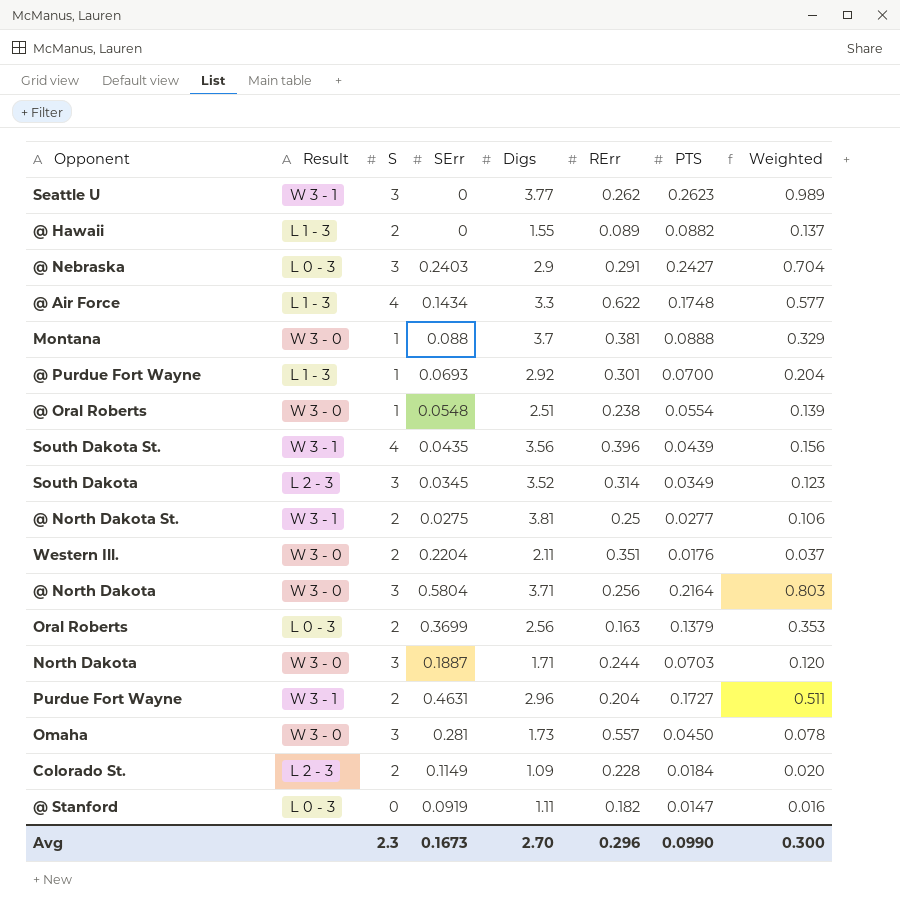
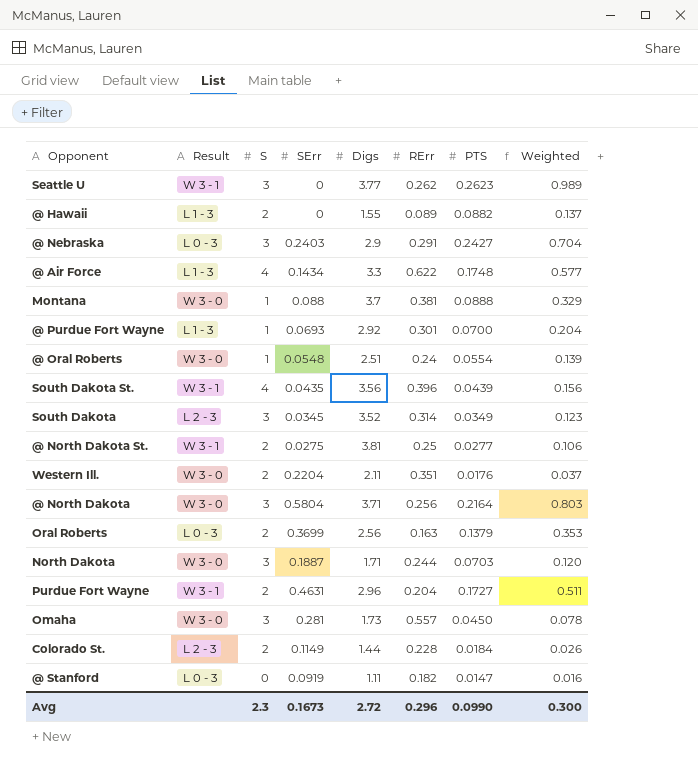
@ Oral Roberts | RErr: 0.238 -> 0.24
Colorado St. | Digs: 1.09 -> 1.44
Colorado St. | Weighted: 0.020 -> 0.026
Avg | Digs: 2.70 -> 2.72

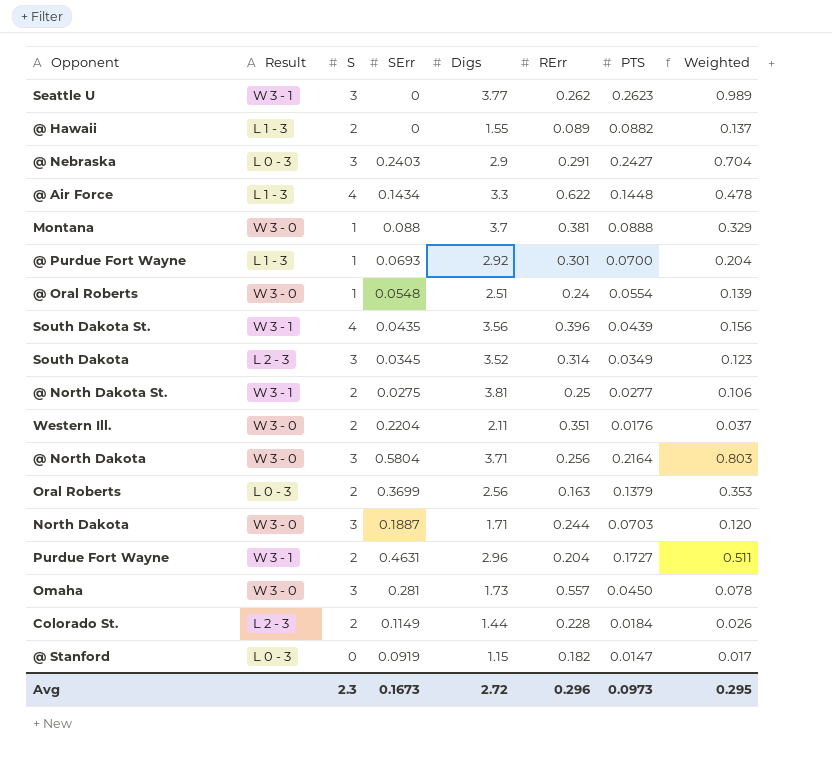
@ Air Force | PTS: 0.1748 -> 0.1448
@ Air Force | Weighted: 0.577 -> 0.478
@ Stanford | Digs: 1.11 -> 1.15
@ Stanford | Weighted: 0.016 -> 0.017
Avg | PTS: 0.0990 -> 0.0973
Avg | Weighted: 0.300 -> 0.295

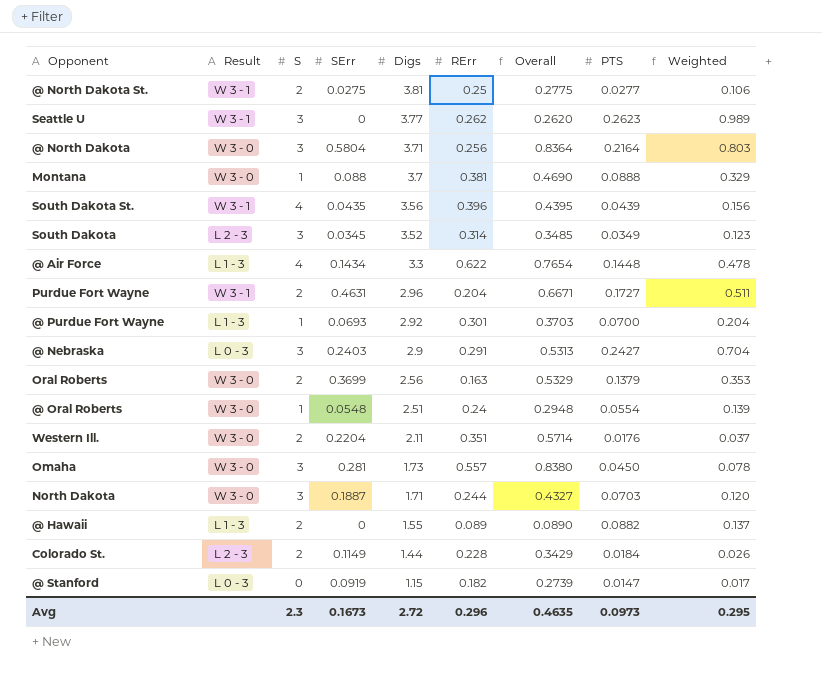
row order: none -> Digs descending
column Overall | formula: none -> [SErr] + [RErr]
Oral Roberts | Result: L 0 - 3 -> W 3 - 0

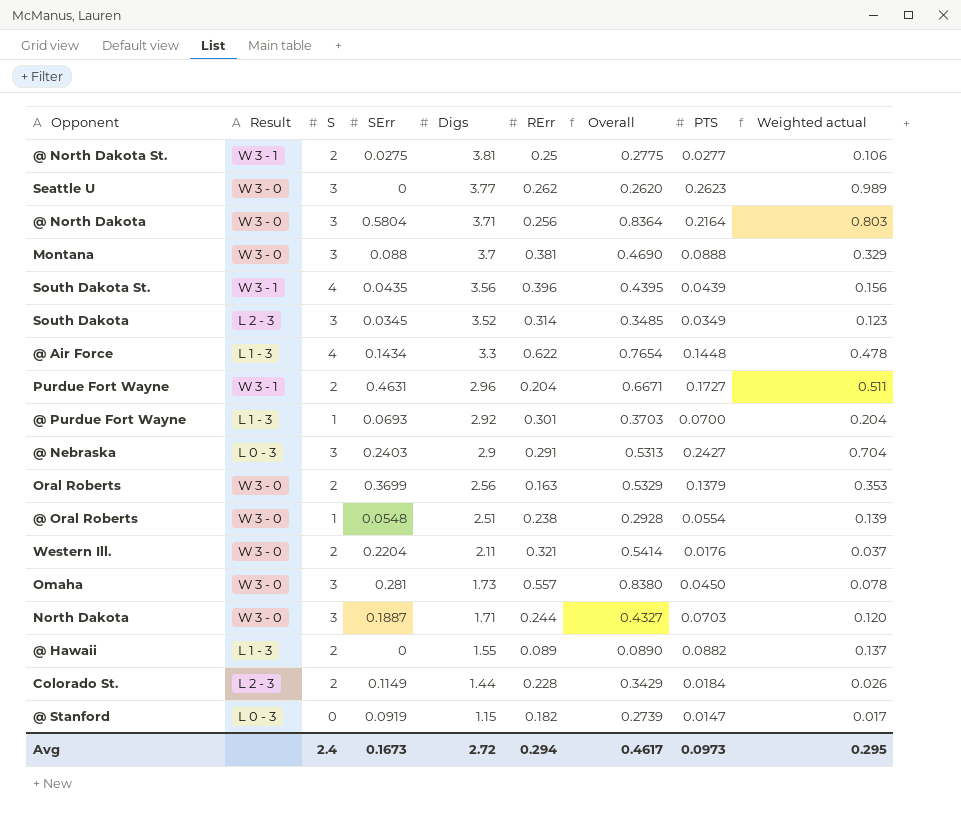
column name: Weighted -> Weighted actual
Seattle U | Result: W 3 - 1 -> W 3 - 0
Montana | S: 1 -> 3
@ Oral Roberts | RErr: 0.24 -> 0.238
@ Oral Roberts | Overall: 0.2948 -> 0.2928
Western Ill. | RErr: 0.351 -> 0.321
Western Ill. | Overall: 0.5714 -> 0.5414
Avg | S: 2.3 -> 2.4
Avg | RErr: 0.296 -> 0.294
Avg | Overall: 0.4635 -> 0.4617

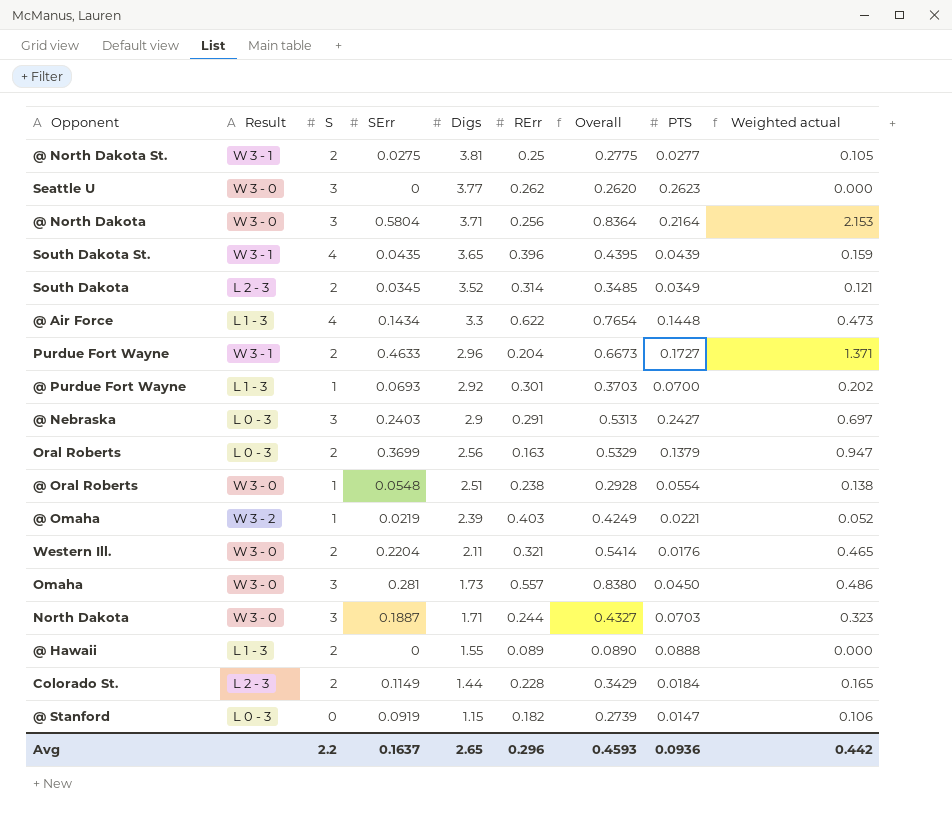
column Weighted actual | formula: [Digs] * [PTS] -> [SErr] * [Digs]
row Montana: W 3 - 0 | 3 | 0.088 | 3.7 | 0.381 | 0.4690 | 0.0888 | 0.329 -> none
South Dakota St. | Digs: 3.56 -> 3.65
South Dakota | S: 3 -> 2
Purdue Fort Wayne | SErr: 0.4631 -> 0.4633
Purdue Fort Wayne | Overall: 0.6671 -> 0.6673
Oral Roberts | Result: W 3 - 0 -> L 0 - 3
row @ Omaha: none -> W 3 - 2 | 1 | 0.0219 | 2.39 | 0.403 | 0.4249 | 0.0221 | 0.052
@ Hawaii | PTS: 0.0882 -> 0.0888
Avg | S: 2.4 -> 2.2
Avg | SErr: 0.1673 -> 0.1637
Avg | Digs: 2.72 -> 2.65
Avg | RErr: 0.294 -> 0.296
Avg | Overall: 0.4617 -> 0.4593
Avg | PTS: 0.0973 -> 0.0936
Avg | Weighted actual: 0.295 -> 0.442

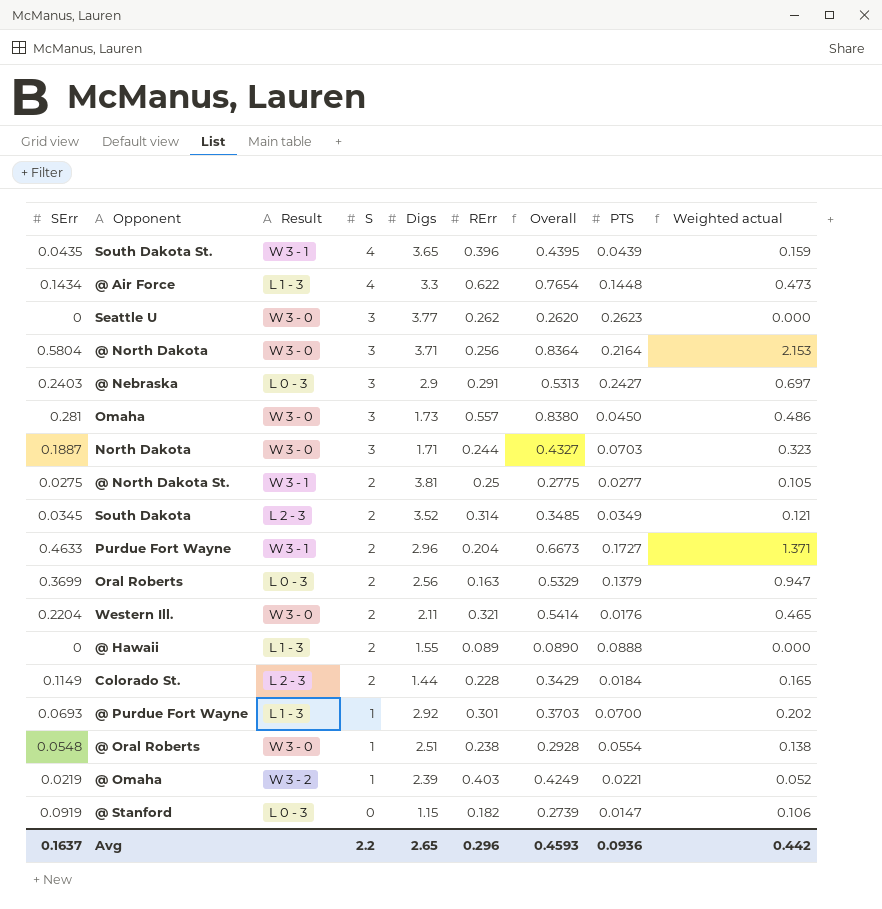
row order: Digs descending -> S descending
column SErr | position: 4 -> 1

